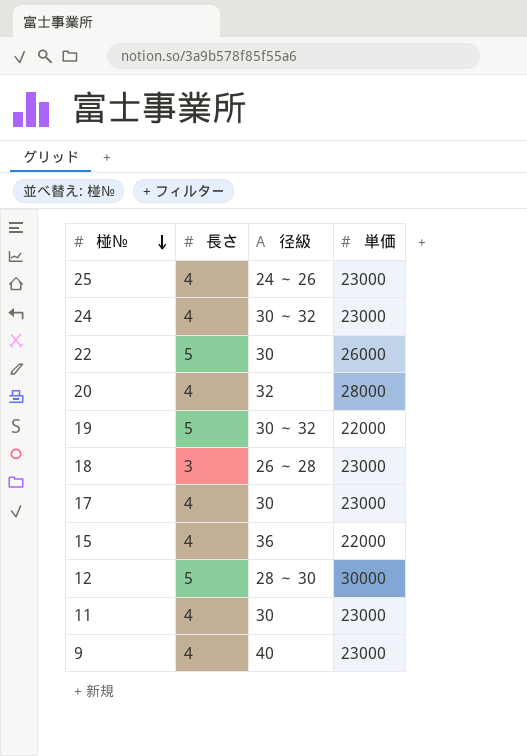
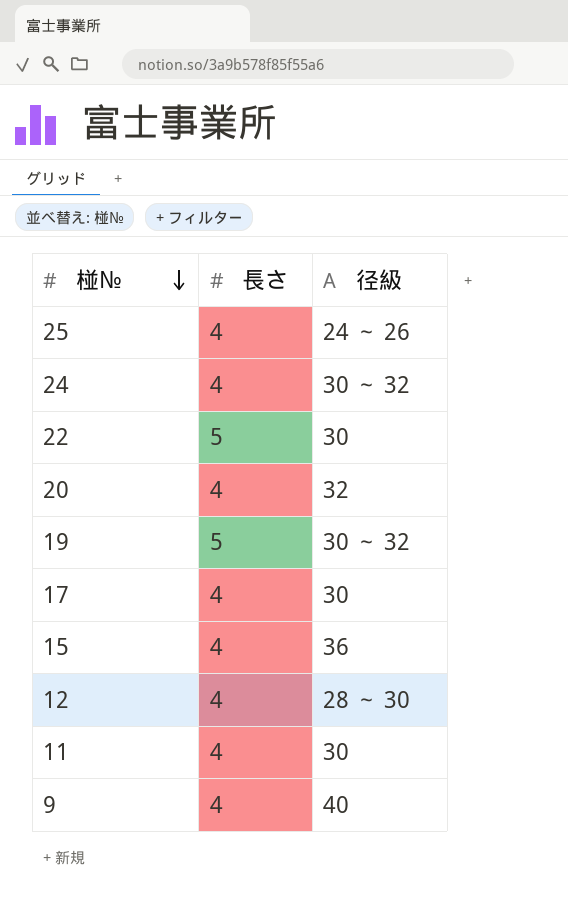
column 単価 | position: 4 -> none
row 18: 3 | 26 ～ 28 | 23000 -> none
12 | 長さ: 5 -> 4

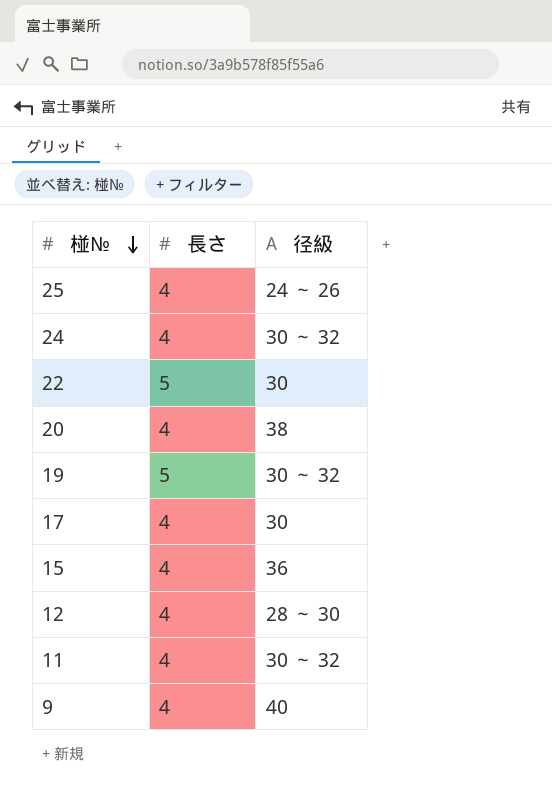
20 | 径級: 32 -> 38
11 | 径級: 30 -> 30 ～ 32

